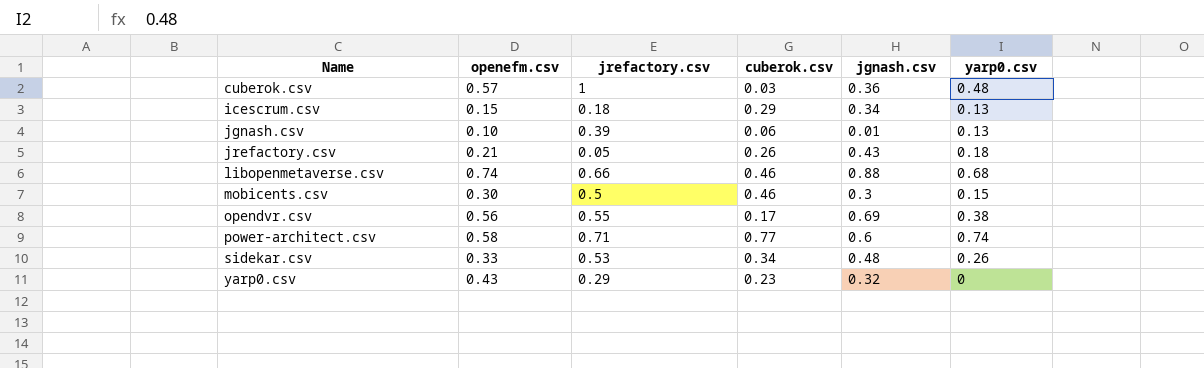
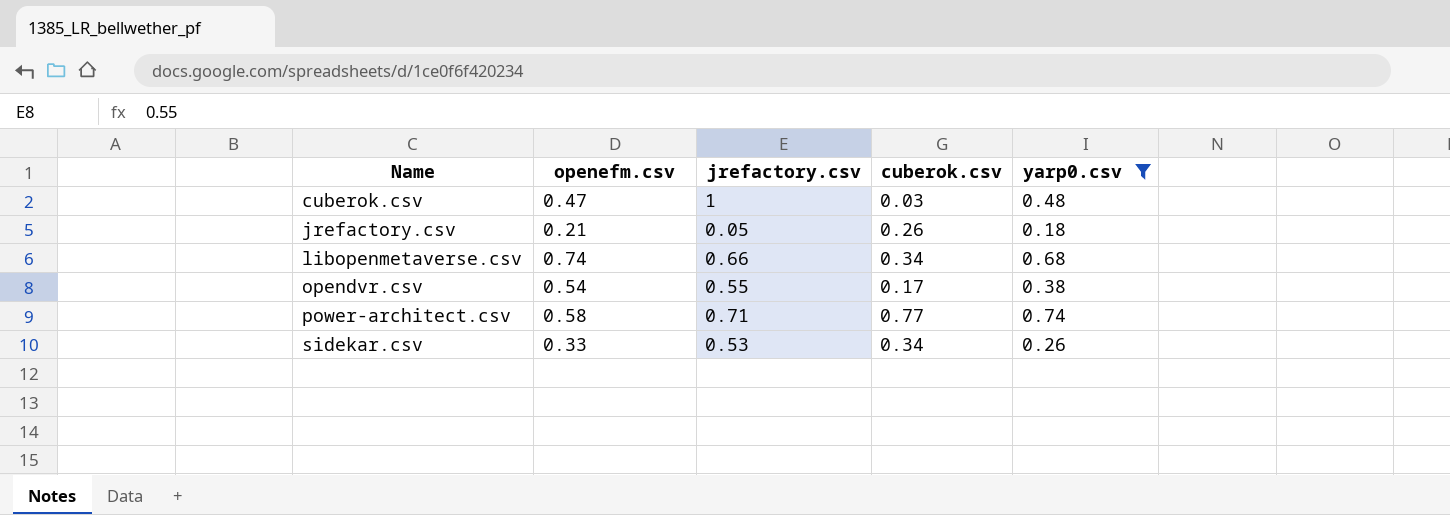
filter: none -> yarp0.csv >= 0.18
column jgnash.csv | position: 5 -> none
cuberok.csv | openefm.csv: 0.57 -> 0.47
libopenmetaverse.csv | cuberok.csv: 0.46 -> 0.34
opendvr.csv | openefm.csv: 0.56 -> 0.54

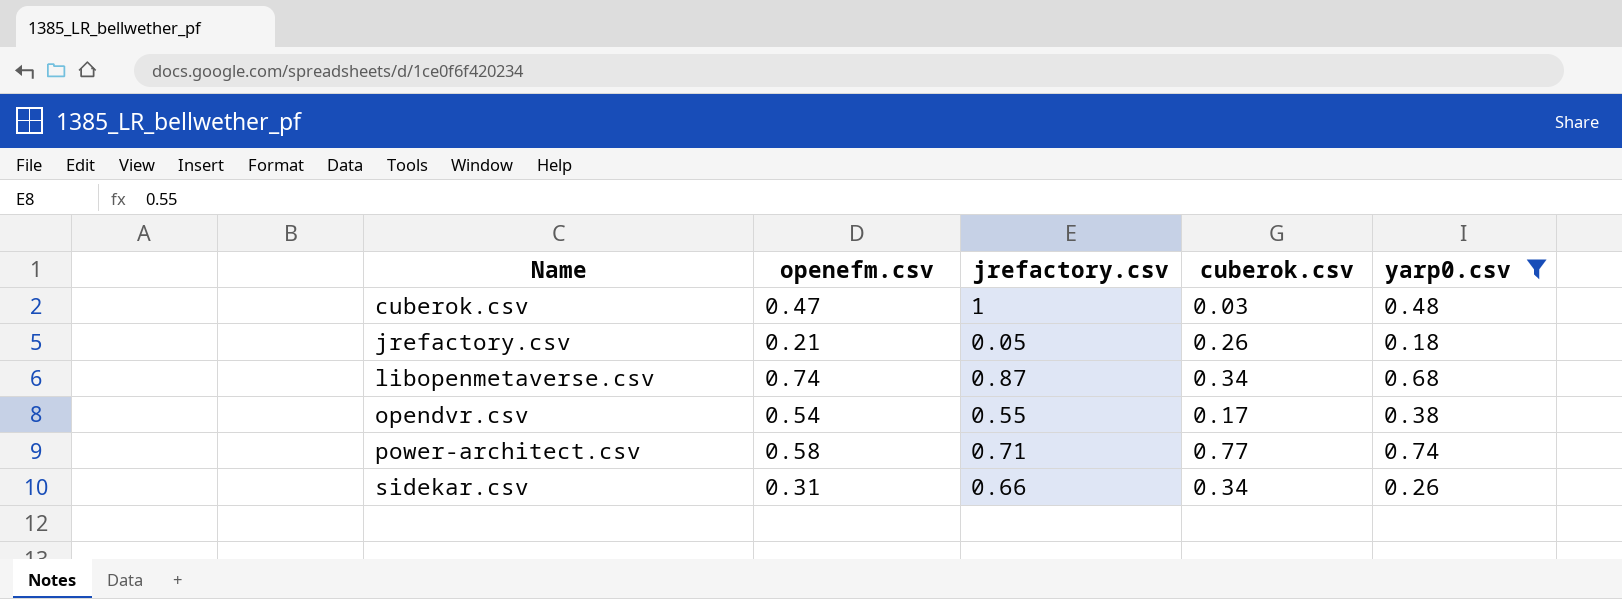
libopenmetaverse.csv | jrefactory.csv: 0.66 -> 0.87
sidekar.csv | openefm.csv: 0.33 -> 0.31
sidekar.csv | jrefactory.csv: 0.53 -> 0.66

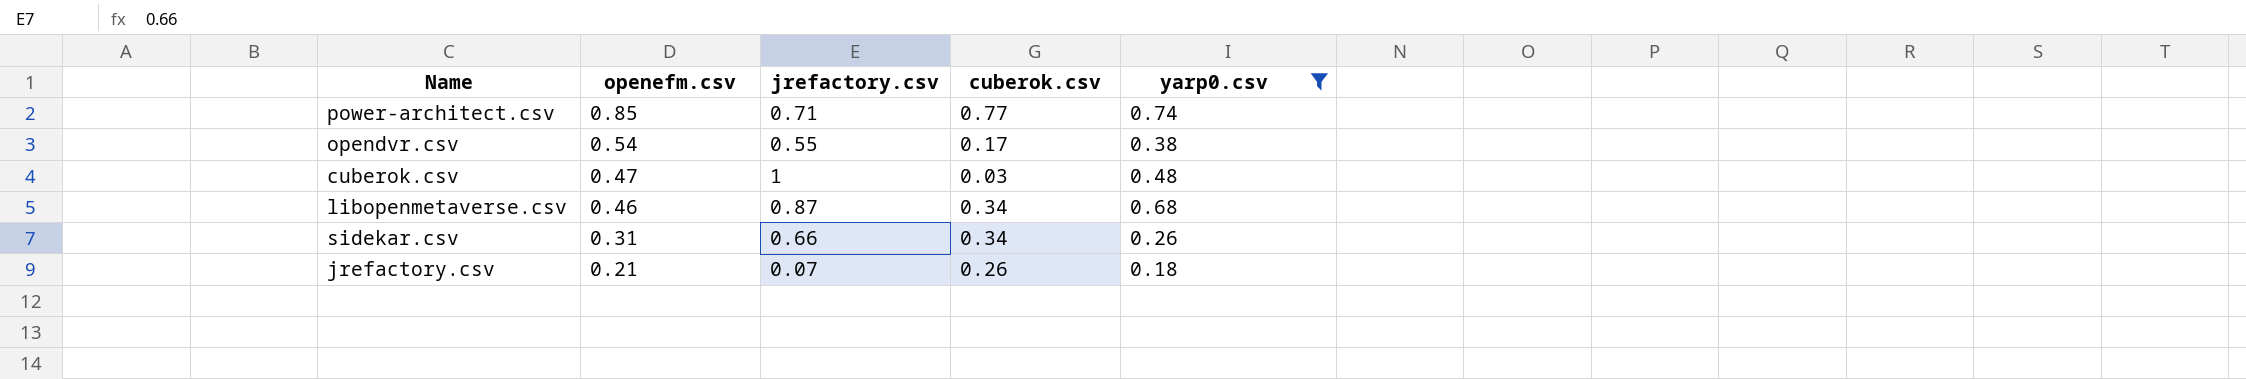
row order: Name ascending -> openefm.csv descending
power-architect.csv | openefm.csv: 0.58 -> 0.85
libopenmetaverse.csv | openefm.csv: 0.74 -> 0.46
jrefactory.csv | jrefactory.csv: 0.05 -> 0.07

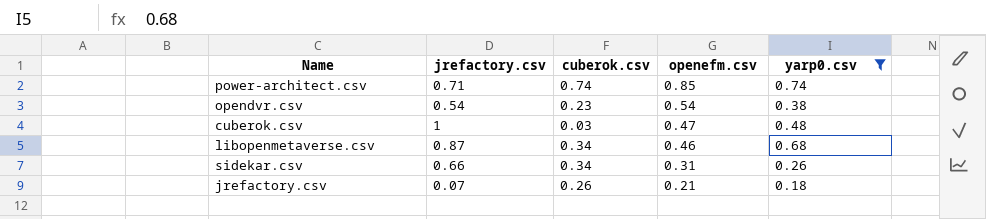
column openefm.csv | position: 2 -> 4
power-architect.csv | cuberok.csv: 0.77 -> 0.74
opendvr.csv | jrefactory.csv: 0.55 -> 0.54
opendvr.csv | cuberok.csv: 0.17 -> 0.23

